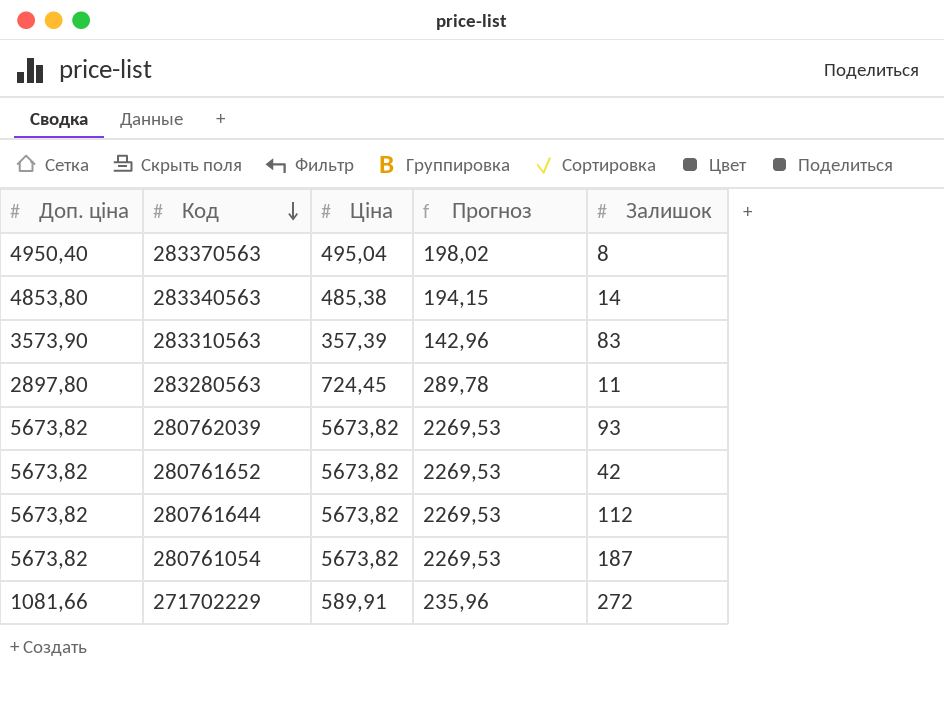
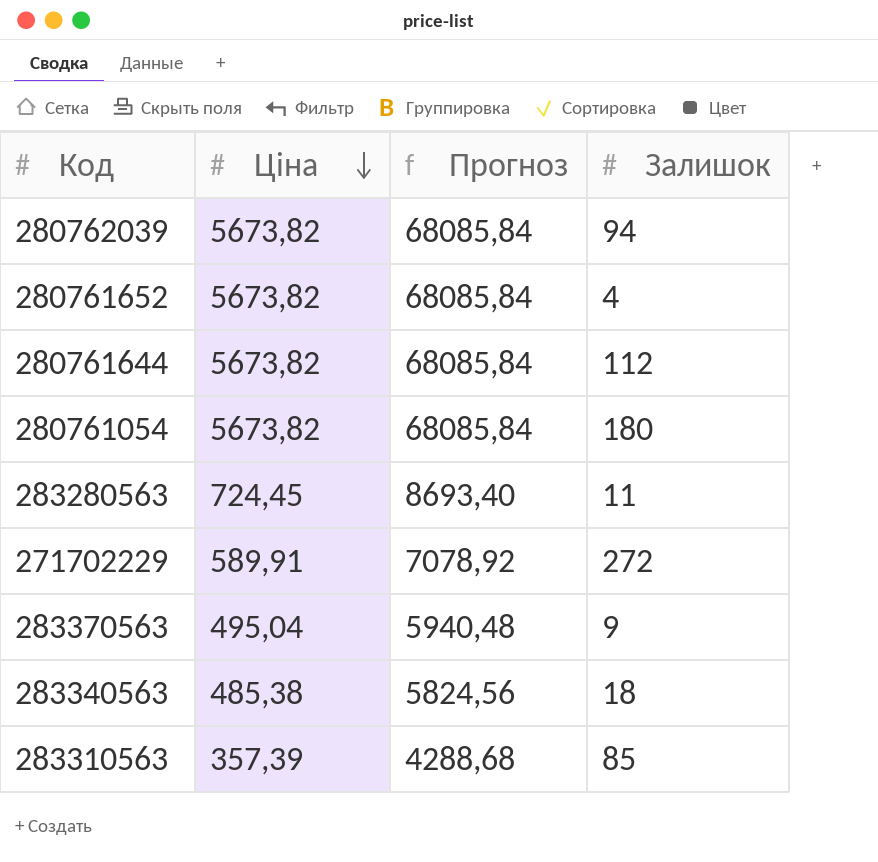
row order: Код descending -> Ціна descending
column Доп. ціна | position: 1 -> none
column Прогноз | formula: [Ціна] * 0,4 -> [Ціна] * 12
280762039 | Залишок: 93 -> 94
280761652 | Залишок: 42 -> 4
280761054 | Залишок: 187 -> 180
283370563 | Залишок: 8 -> 9
283340563 | Залишок: 14 -> 18
283310563 | Залишок: 83 -> 85

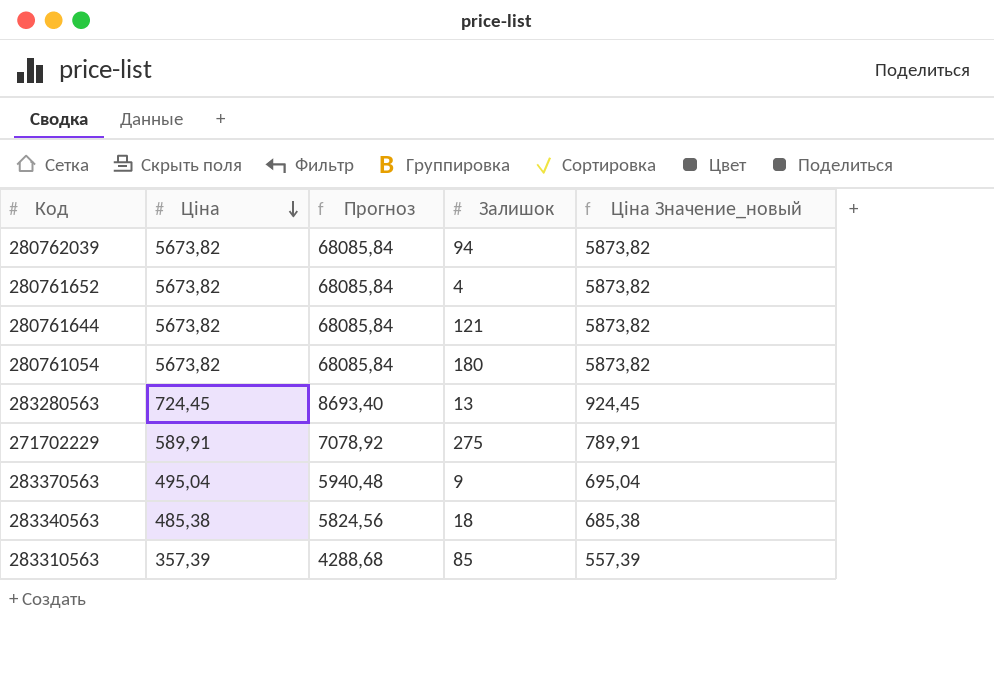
column Ціна Значение_новый | formula: none -> [Ціна] + 200
280761644 | Залишок: 112 -> 121
283280563 | Залишок: 11 -> 13
271702229 | Залишок: 272 -> 275

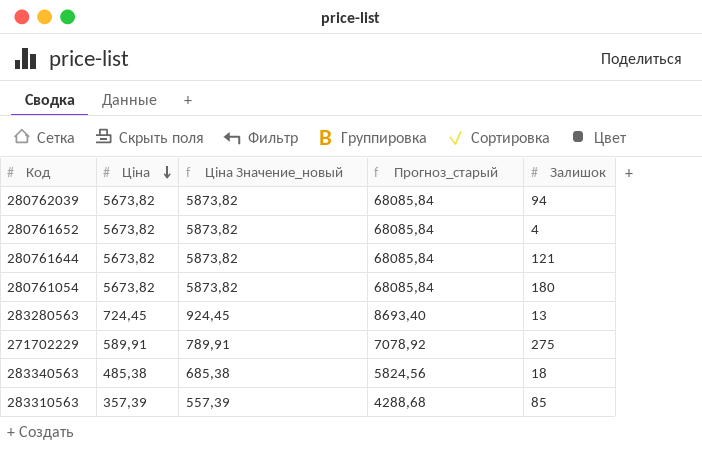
column Ціна Значение_новый | position: 5 -> 3
column name: Прогноз -> Прогноз_старый
row 283370563: 495,04 | 5940,48 | 9 | 695,04 -> none

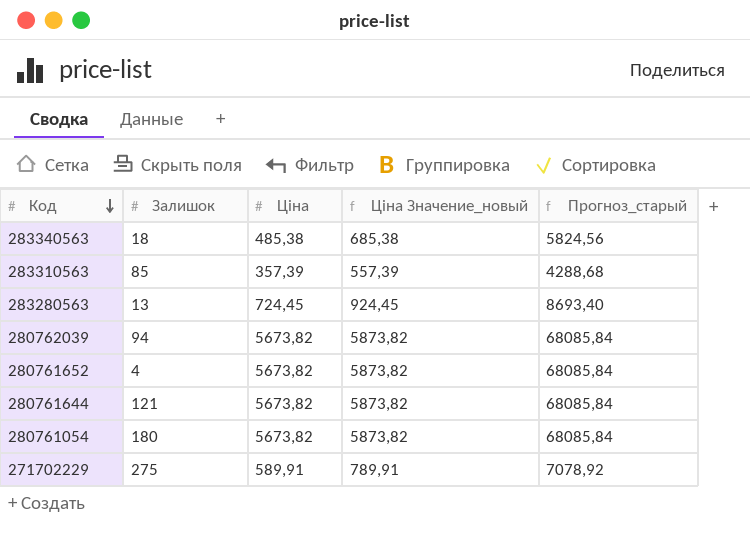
row order: Ціна descending -> Код descending
column Залишок | position: 5 -> 2

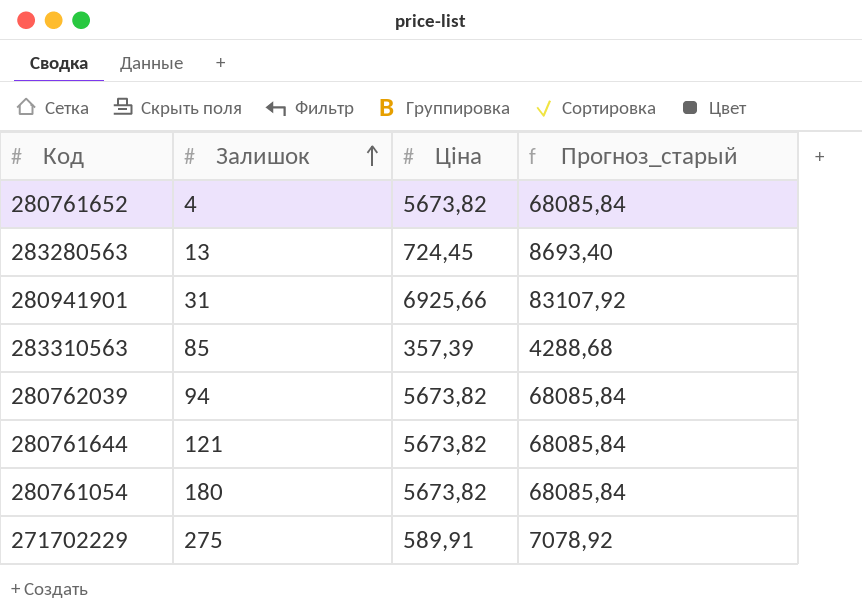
row order: Код descending -> Залишок ascending
column Ціна Значение_новый | formula: [Ціна] + 200 -> none
row 283340563: 18 | 485,38 | 685,38 | 5824,56 -> none
row 280941901: none -> 31 | 6925,66 | 83107,92

